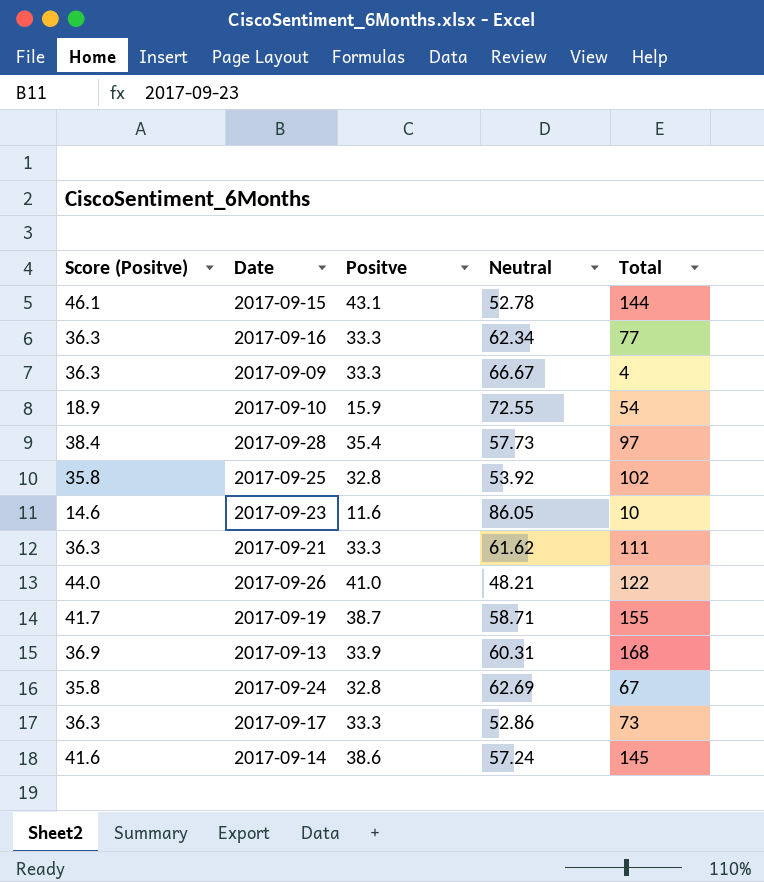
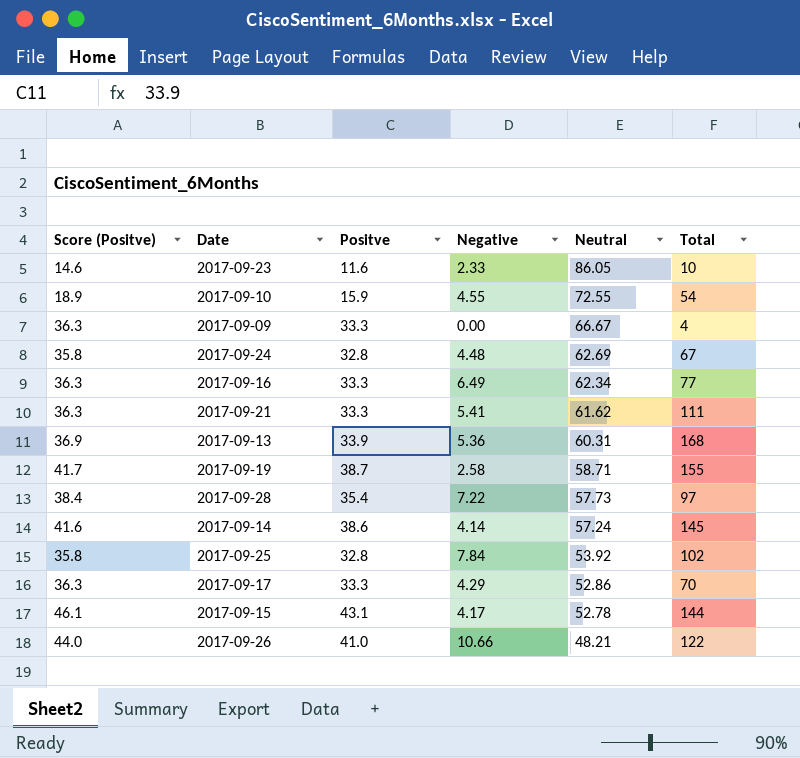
row order: none -> Neutral descending
column Negative | position: none -> 4
2017-09-17 | Total: 73 -> 70

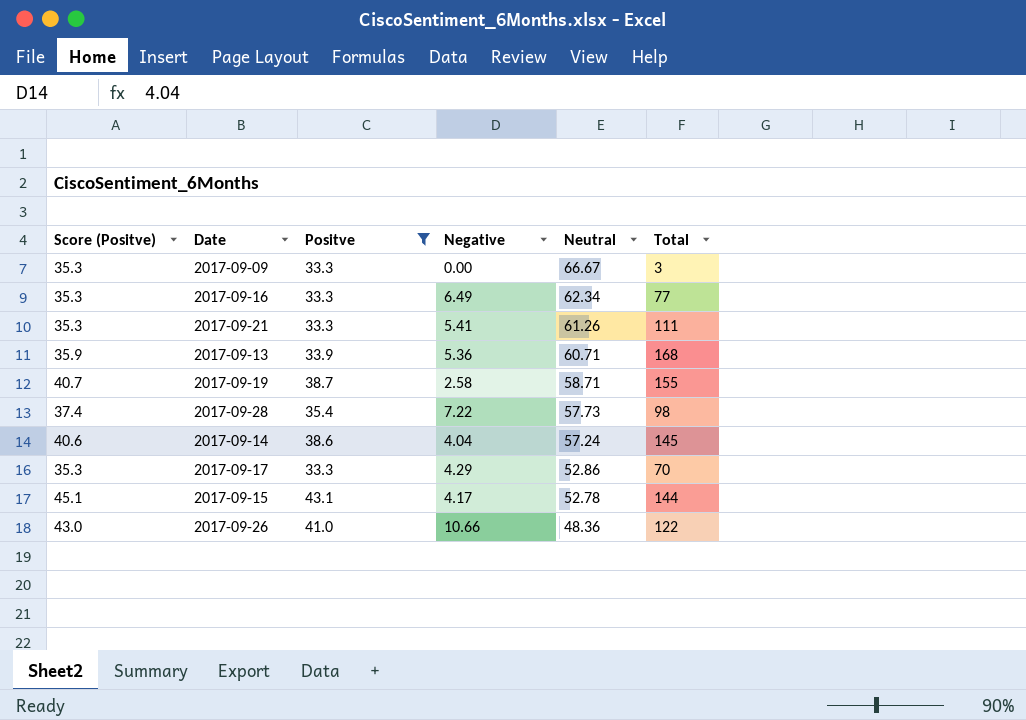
filter: none -> Positve >= 33.3
column Score (Positve) | formula: [Positve] + 3 -> [Positve] + 2
2017-09-09 | Total: 4 -> 3
2017-09-21 | Neutral: 61.62 -> 61.26
2017-09-13 | Neutral: 60.31 -> 60.71
2017-09-28 | Total: 97 -> 98
2017-09-14 | Negative: 4.14 -> 4.04
2017-09-26 | Neutral: 48.21 -> 48.36

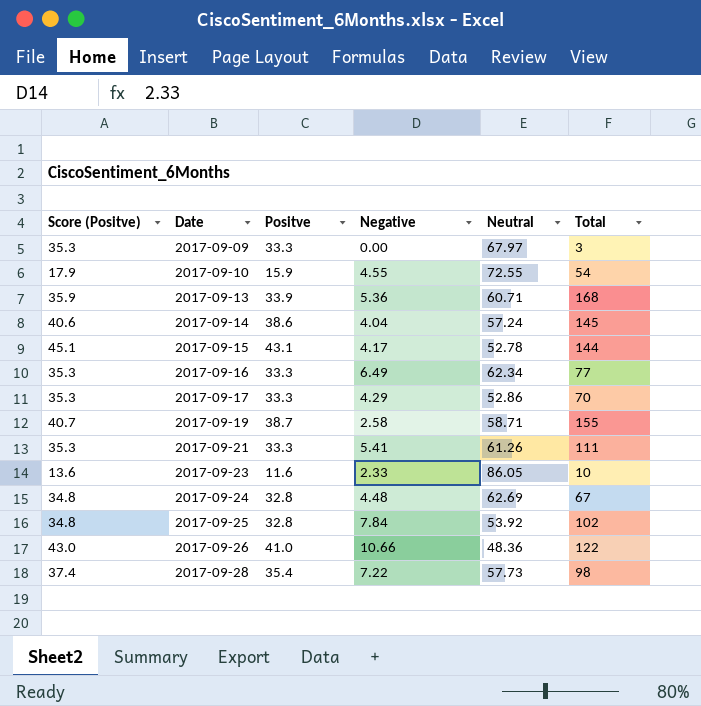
filter: Positve >= 33.3 -> none
row order: Neutral descending -> Date ascending
2017-09-09 | Neutral: 66.67 -> 67.97

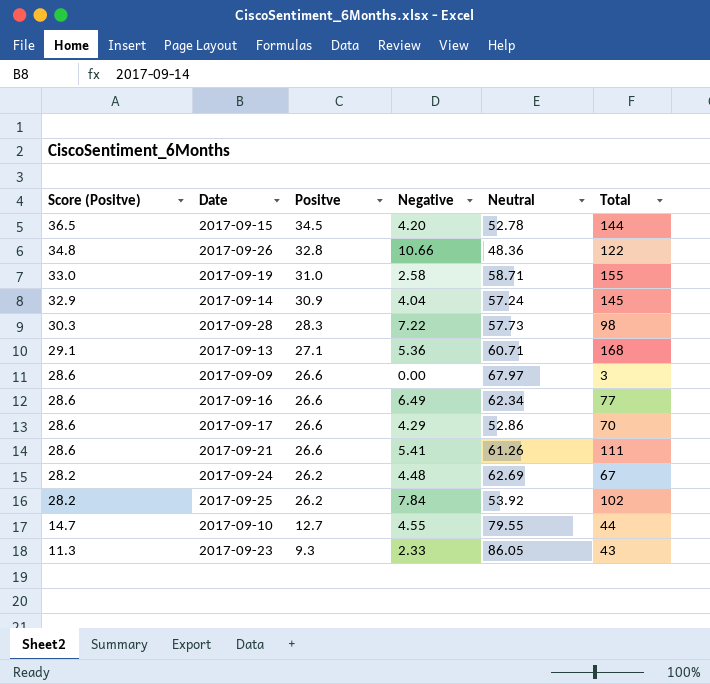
row order: Date ascending -> Score (Positve) descending
2017-09-15 | Score (Positve): 45.1 -> 36.5
2017-09-15 | Positve: 43.1 -> 34.5
2017-09-15 | Negative: 4.17 -> 4.20
2017-09-26 | Score (Positve): 43.0 -> 34.8
2017-09-26 | Positve: 41.0 -> 32.8
2017-09-19 | Score (Positve): 40.7 -> 33.0
2017-09-19 | Positve: 38.7 -> 31.0
2017-09-14 | Score (Positve): 40.6 -> 32.9
2017-09-14 | Positve: 38.6 -> 30.9
2017-09-28 | Score (Positve): 37.4 -> 30.3
2017-09-28 | Positve: 35.4 -> 28.3
2017-09-13 | Score (Positve): 35.9 -> 29.1
2017-09-13 | Positve: 33.9 -> 27.1
2017-09-09 | Score (Positve): 35.3 -> 28.6
2017-09-09 | Positve: 33.3 -> 26.6
2017-09-16 | Score (Positve): 35.3 -> 28.6
2017-09-16 | Positve: 33.3 -> 26.6
2017-09-17 | Score (Positve): 35.3 -> 28.6
2017-09-17 | Positve: 33.3 -> 26.6
2017-09-21 | Score (Positve): 35.3 -> 28.6
2017-09-21 | Positve: 33.3 -> 26.6
2017-09-24 | Score (Positve): 34.8 -> 28.2
2017-09-24 | Positve: 32.8 -> 26.2
2017-09-25 | Score (Positve): 34.8 -> 28.2
2017-09-25 | Positve: 32.8 -> 26.2
2017-09-10 | Score (Positve): 17.9 -> 14.7
2017-09-10 | Positve: 15.9 -> 12.7
2017-09-10 | Neutral: 72.55 -> 79.55
2017-09-10 | Total: 54 -> 44
2017-09-23 | Score (Positve): 13.6 -> 11.3
2017-09-23 | Positve: 11.6 -> 9.3
2017-09-23 | Total: 10 -> 43

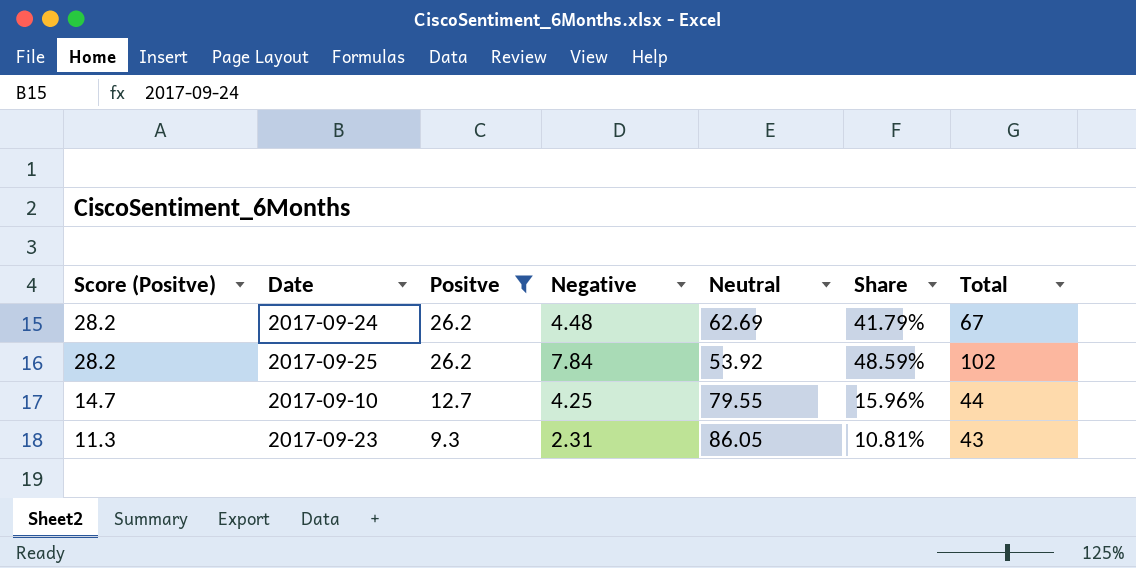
filter: none -> Positve <= 26.2
column Share | formula: none -> [Positve] / [Neutral]
2017-09-10 | Negative: 4.55 -> 4.25
2017-09-23 | Negative: 2.33 -> 2.31

